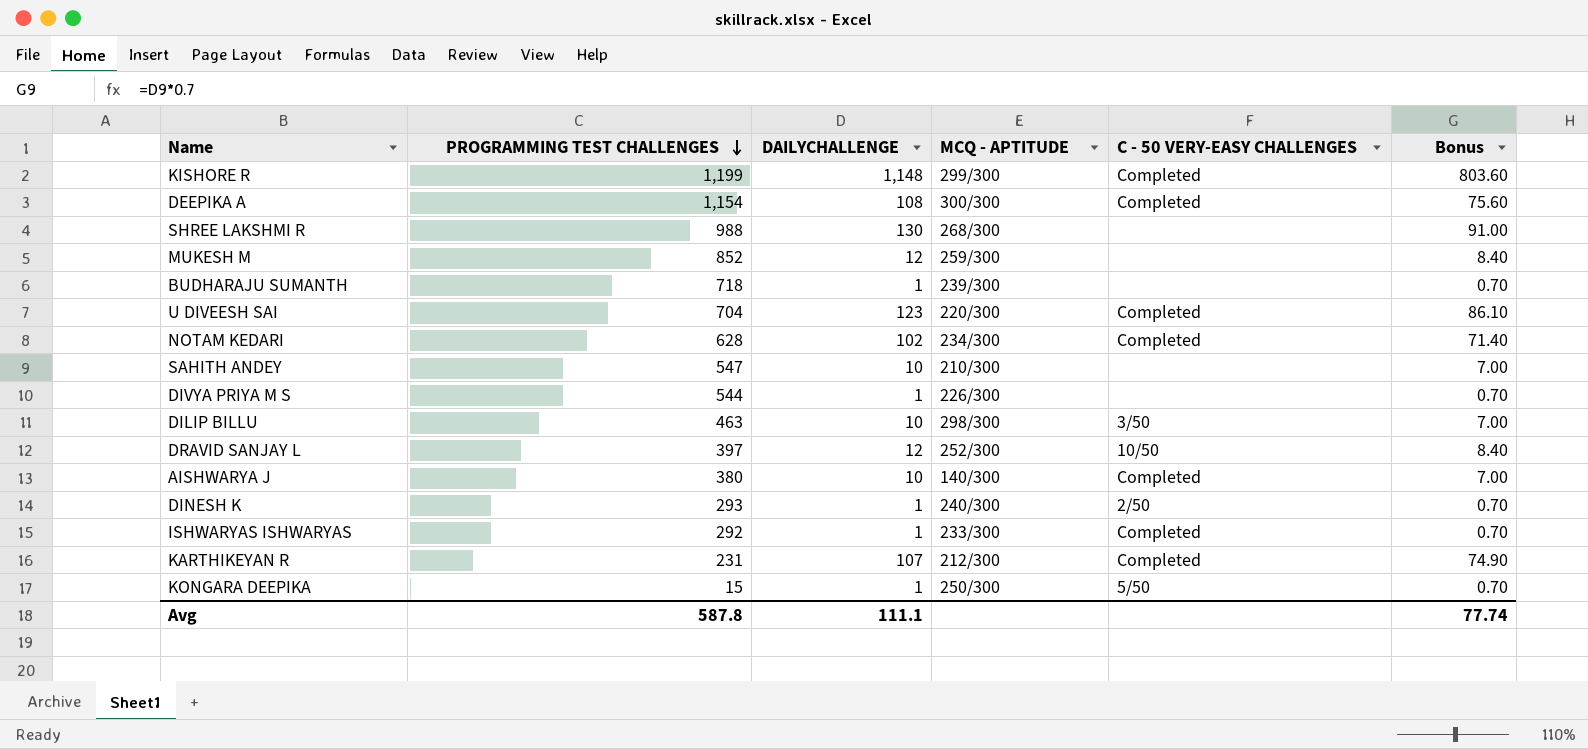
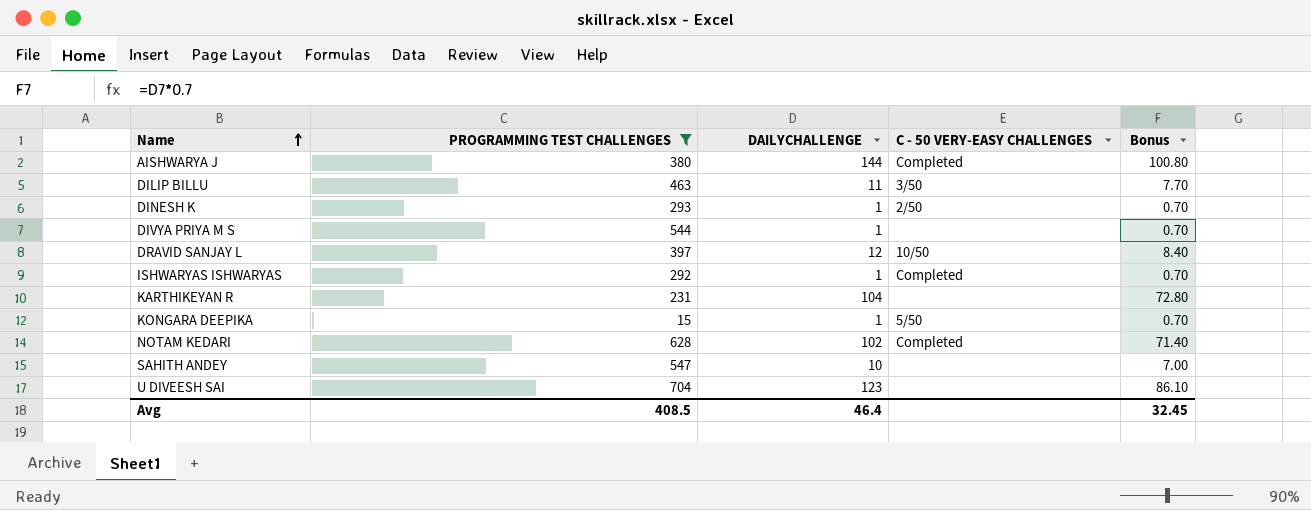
filter: none -> PROGRAMMING TEST CHALLENGES <= 704
row order: PROGRAMMING TEST CHALLENGES descending -> Name ascending
column MCQ - APTITUDE | position: 4 -> none
AISHWARYA J | DAILYCHALLENGE: 10 -> 144
AISHWARYA J | Bonus: 7.00 -> 100.80
DILIP BILLU | DAILYCHALLENGE: 10 -> 11
DILIP BILLU | Bonus: 7.00 -> 7.70
KARTHIKEYAN R | DAILYCHALLENGE: 107 -> 104
KARTHIKEYAN R | C - 50 VERY-EASY CHALLENGES: Completed -> none
KARTHIKEYAN R | Bonus: 74.90 -> 72.80
U DIVEESH SAI | C - 50 VERY-EASY CHALLENGES: Completed -> none
Avg | PROGRAMMING TEST CHALLENGES: 587.8 -> 408.5
Avg | DAILYCHALLENGE: 111.1 -> 46.4
Avg | Bonus: 77.74 -> 32.45

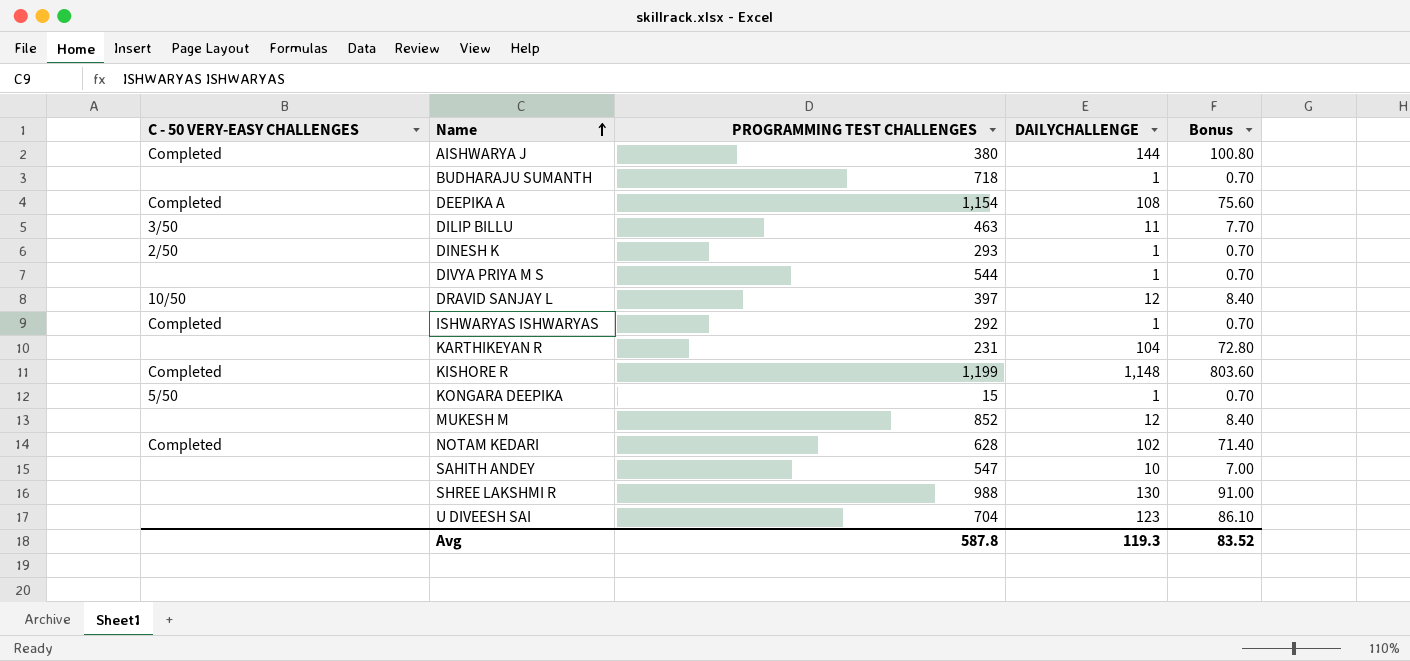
filter: PROGRAMMING TEST CHALLENGES <= 704 -> none
column C - 50 VERY-EASY CHALLENGES | position: 4 -> 1
Avg | PROGRAMMING TEST CHALLENGES: 408.5 -> 587.8
Avg | DAILYCHALLENGE: 46.4 -> 119.3
Avg | Bonus: 32.45 -> 83.52

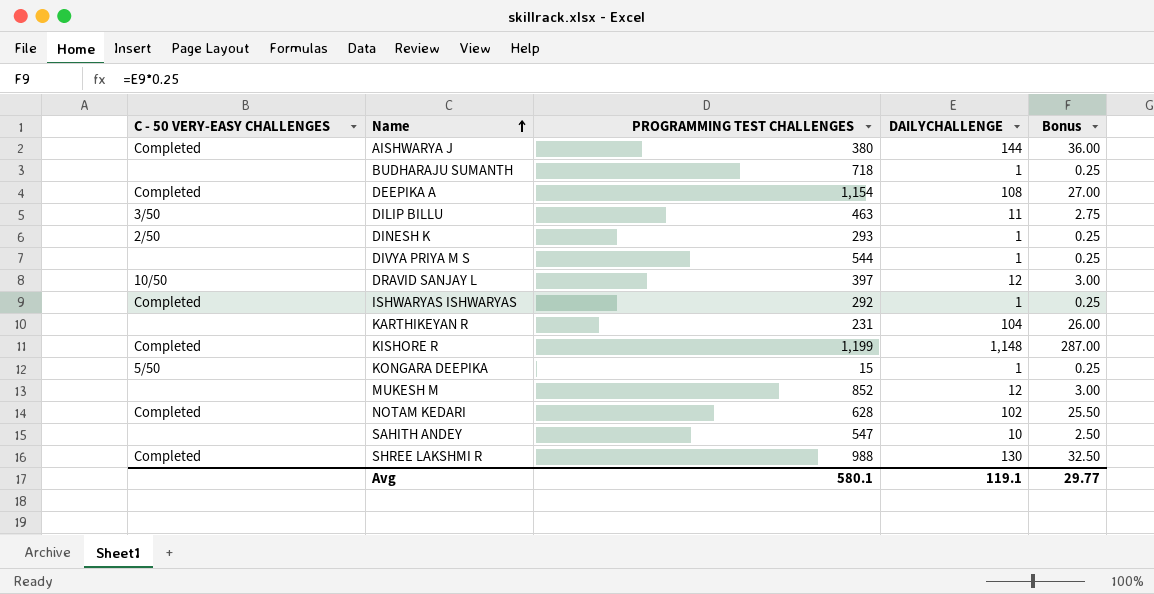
column Bonus | formula: [DAILYCHALLENGE] * 0.7 -> [DAILYCHALLENGE] * 0.25
row U DIVEESH SAI: none | 704 | 123 | 86.10 -> none
SHREE LAKSHMI R | C - 50 VERY-EASY CHALLENGES: none -> Completed
Avg | PROGRAMMING TEST CHALLENGES: 587.8 -> 580.1
Avg | DAILYCHALLENGE: 119.3 -> 119.1
Avg | Bonus: 83.52 -> 29.77

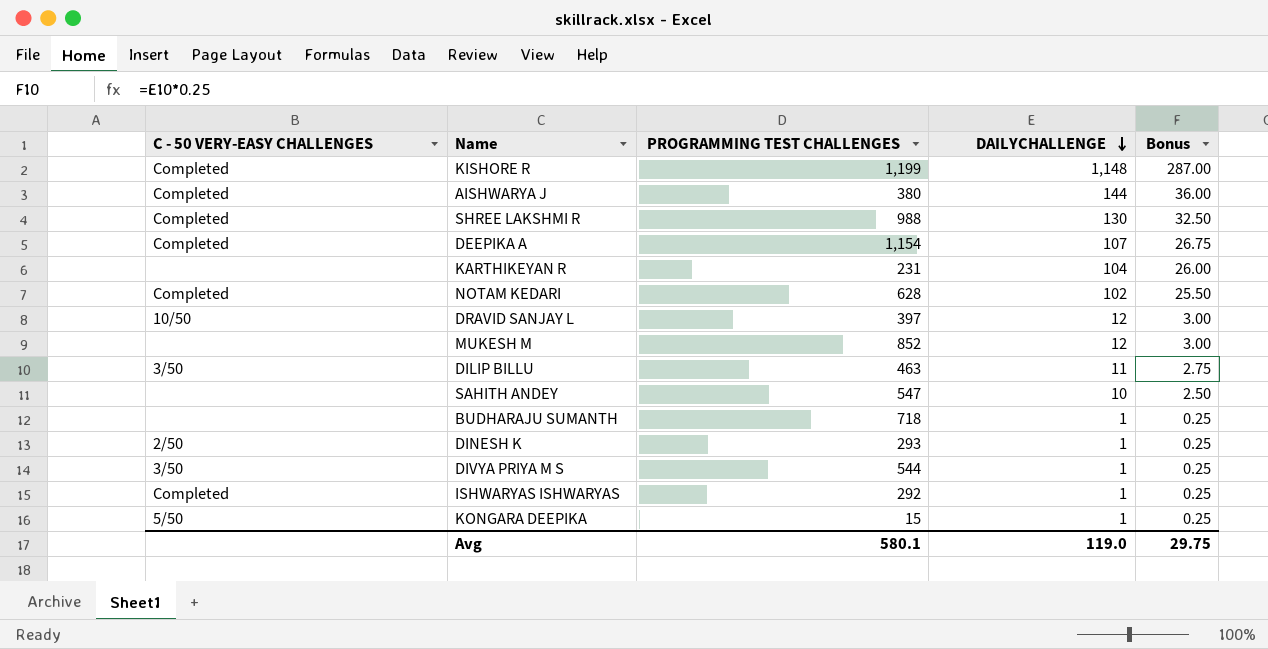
row order: Name ascending -> DAILYCHALLENGE descending
DEEPIKA A | DAILYCHALLENGE: 108 -> 107
DEEPIKA A | Bonus: 27.00 -> 26.75
DIVYA PRIYA M S | C - 50 VERY-EASY CHALLENGES: none -> 3/50
Avg | DAILYCHALLENGE: 119.1 -> 119.0
Avg | Bonus: 29.77 -> 29.75

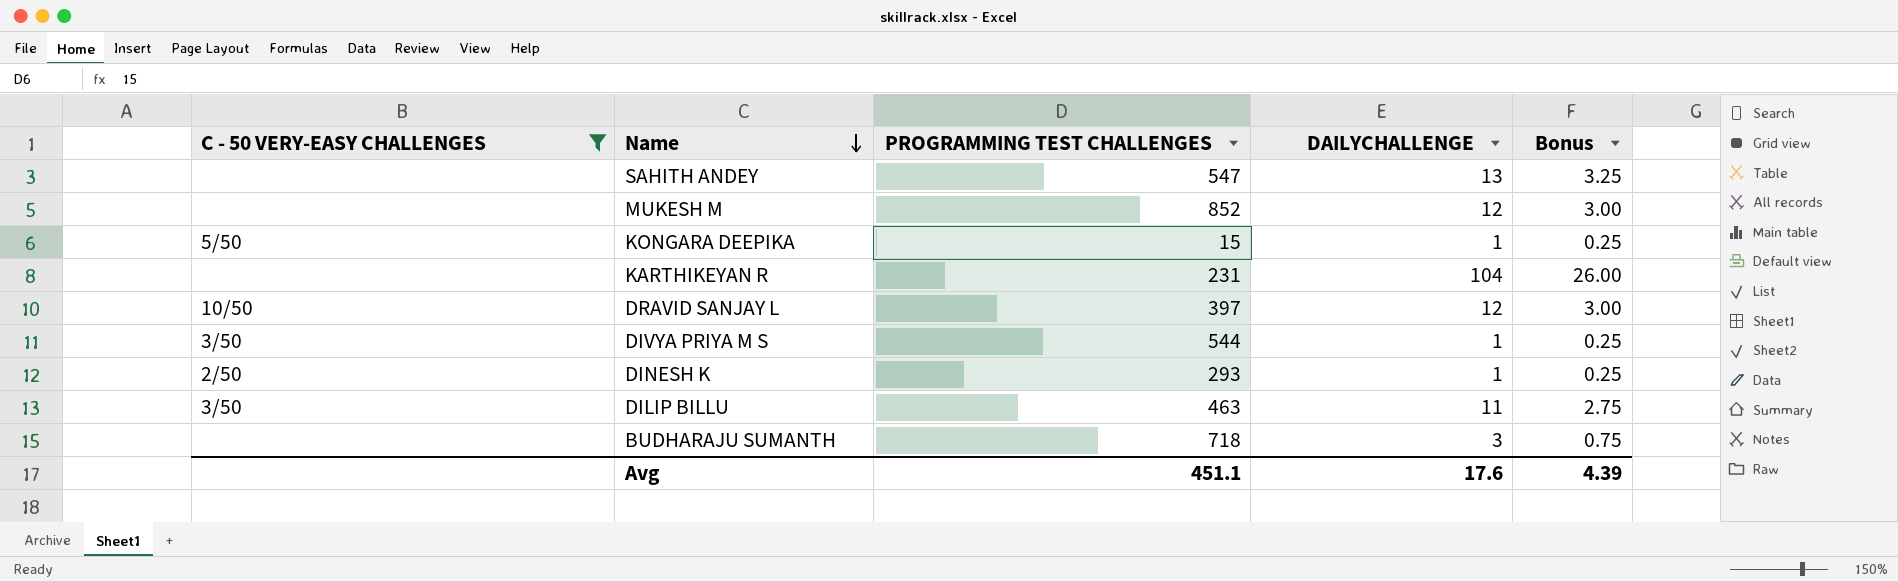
filter: none -> C - 50 VERY-EASY CHALLENGES != Completed
row order: DAILYCHALLENGE descending -> Name descending
SAHITH ANDEY | DAILYCHALLENGE: 10 -> 13
SAHITH ANDEY | Bonus: 2.50 -> 3.25
BUDHARAJU SUMANTH | DAILYCHALLENGE: 1 -> 3
BUDHARAJU SUMANTH | Bonus: 0.25 -> 0.75
Avg | PROGRAMMING TEST CHALLENGES: 580.1 -> 451.1
Avg | DAILYCHALLENGE: 119.0 -> 17.6
Avg | Bonus: 29.75 -> 4.39

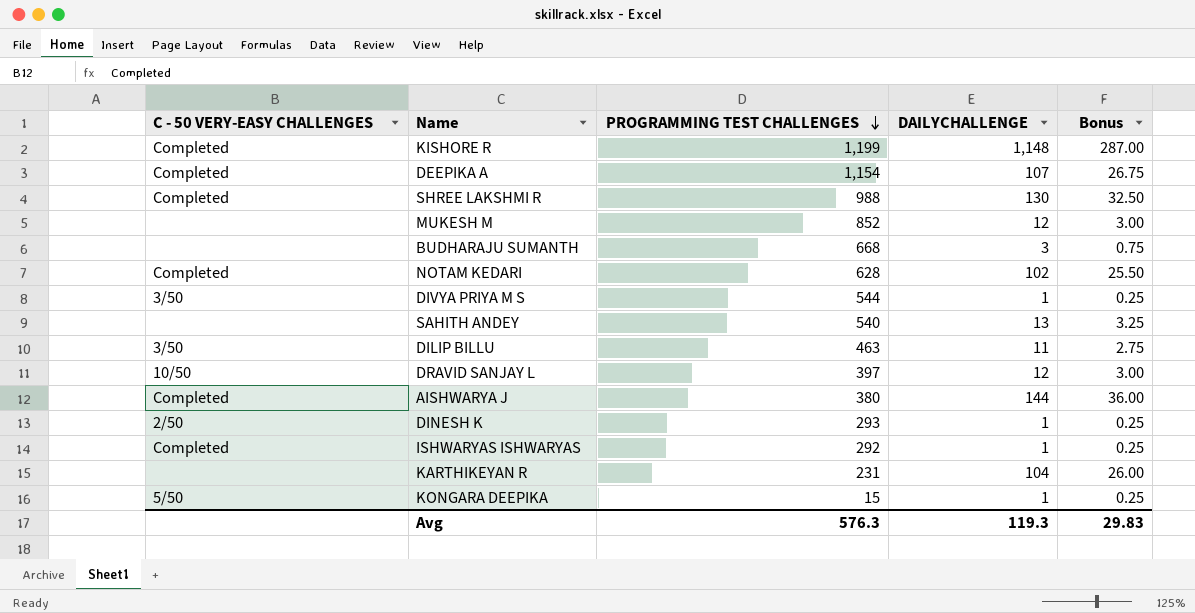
filter: C - 50 VERY-EASY CHALLENGES != Completed -> none
row order: Name descending -> PROGRAMMING TEST CHALLENGES descending
BUDHARAJU SUMANTH | PROGRAMMING TEST CHALLENGES: 718 -> 668
SAHITH ANDEY | PROGRAMMING TEST CHALLENGES: 547 -> 540
Avg | PROGRAMMING TEST CHALLENGES: 451.1 -> 576.3
Avg | DAILYCHALLENGE: 17.6 -> 119.3
Avg | Bonus: 4.39 -> 29.83

